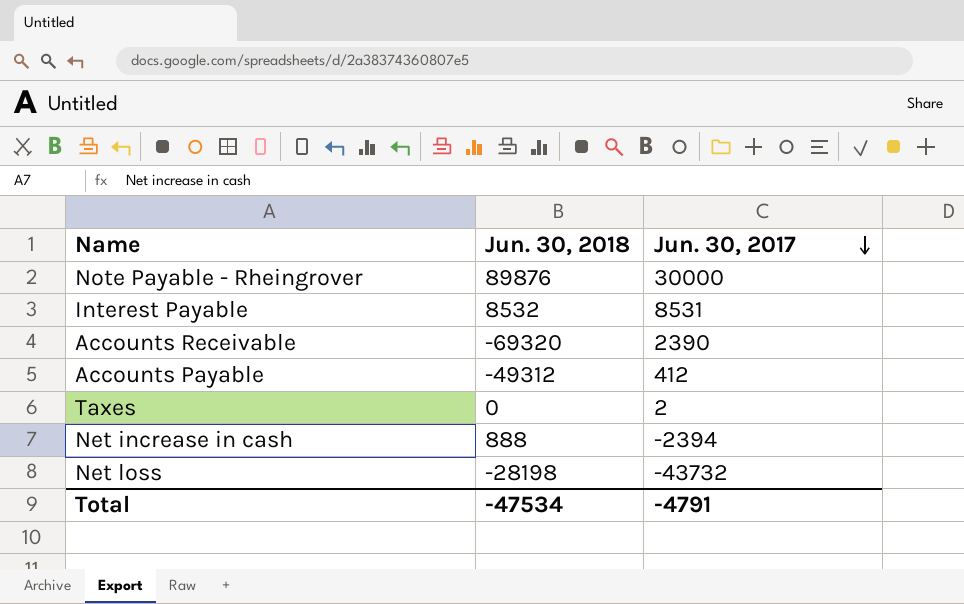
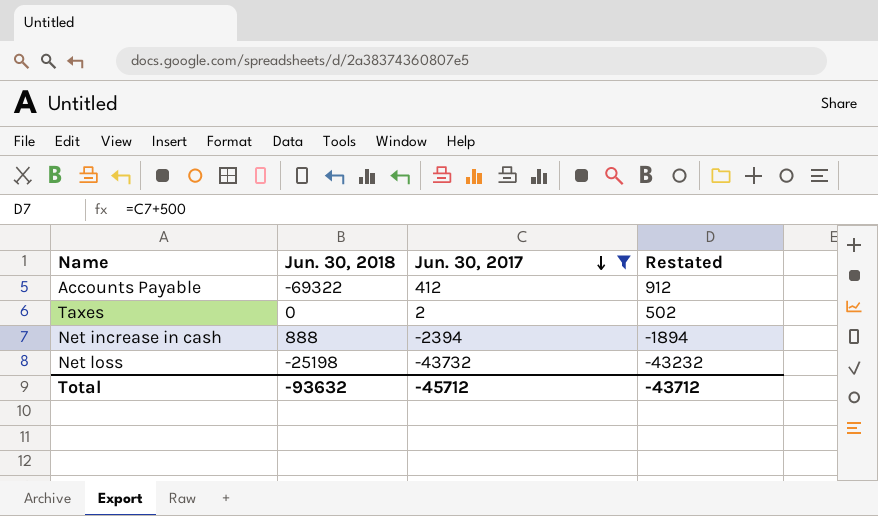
filter: none -> Jun. 30, 2017 <= 412
column Restated | formula: none -> [Jun. 30, 2017] + 500
Accounts Payable | Jun. 30, 2018: -49312 -> -69322
Net loss | Jun. 30, 2018: -28198 -> -25198
Total | Jun. 30, 2018: -47534 -> -93632
Total | Jun. 30, 2017: -4791 -> -45712

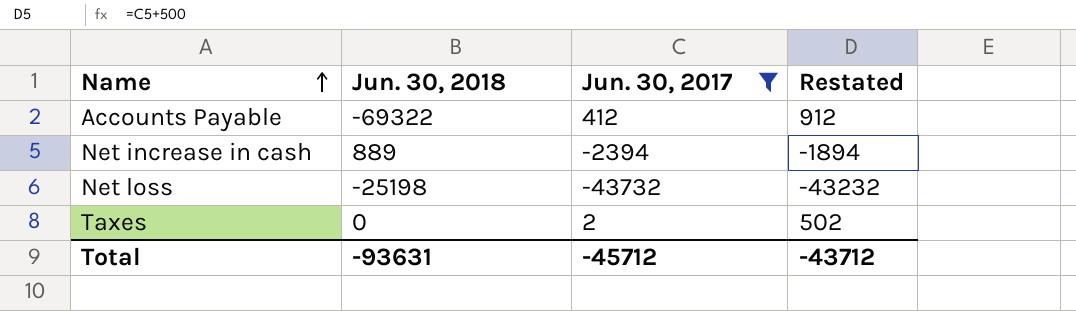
row order: Jun. 30, 2017 descending -> Name ascending
Net increase in cash | Jun. 30, 2018: 888 -> 889
Total | Jun. 30, 2018: -93632 -> -93631

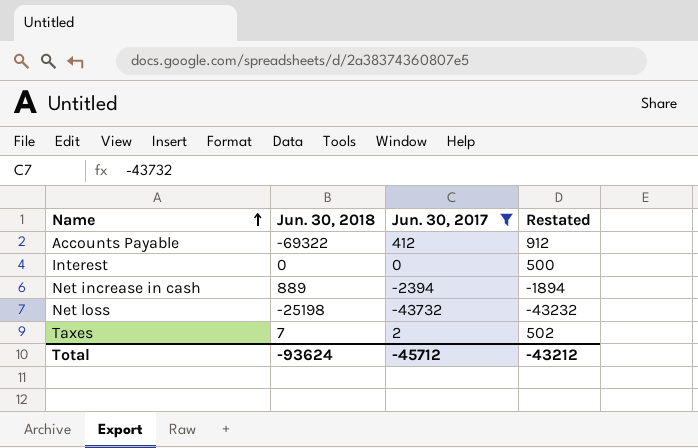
row Interest: none -> 0 | 0 | 500
Taxes | Jun. 30, 2018: 0 -> 7
Total | Jun. 30, 2018: -93631 -> -93624
Total | Restated: -43712 -> -43212

